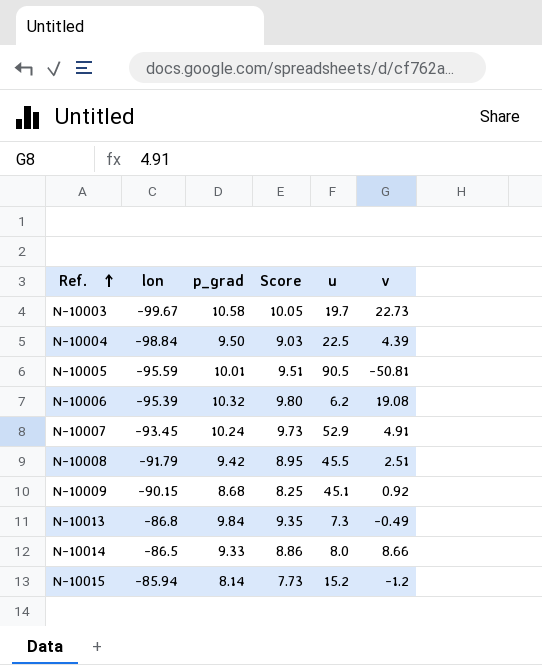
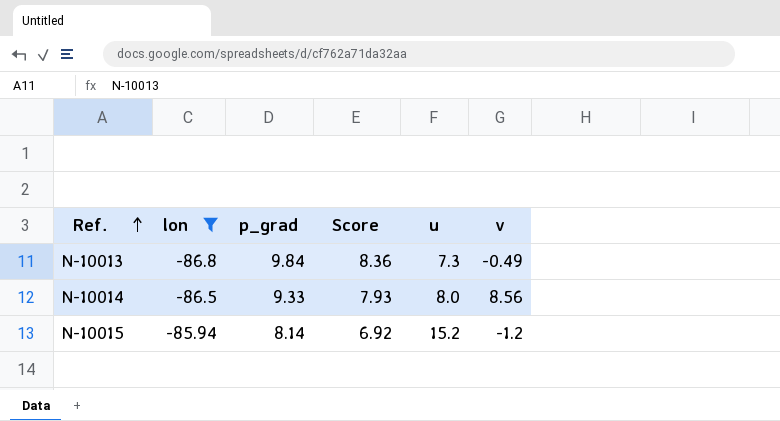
filter: none -> lon >= -86.8
column Score | formula: [p_grad] * 0.95 -> [p_grad] * 0.85
N-10014 | v: 8.66 -> 8.56

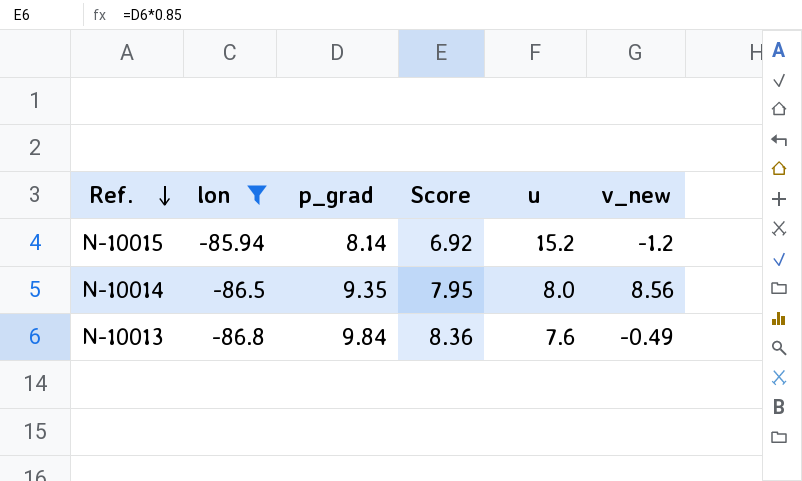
row order: Ref. ascending -> Ref. descending
column name: v -> v_new
N-10014 | p_grad: 9.33 -> 9.35
N-10014 | Score: 7.93 -> 7.95
N-10013 | u: 7.3 -> 7.6

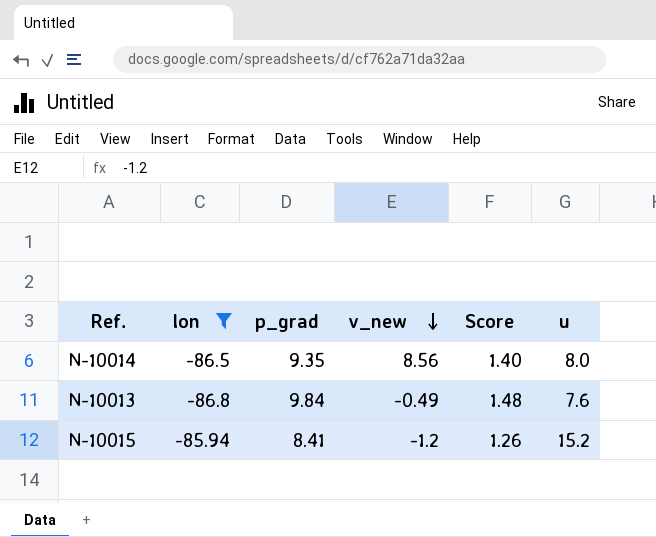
row order: Ref. descending -> v_new descending
column v_new | position: 6 -> 4
column Score | formula: [p_grad] * 0.85 -> [p_grad] * 0.15
N-10015 | p_grad: 8.14 -> 8.41

